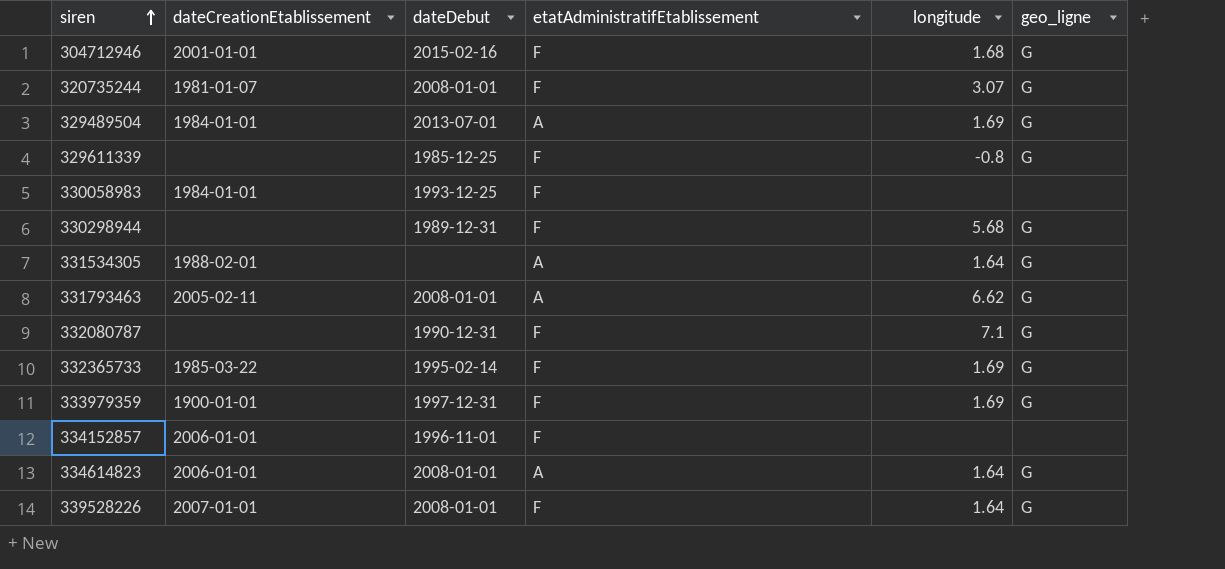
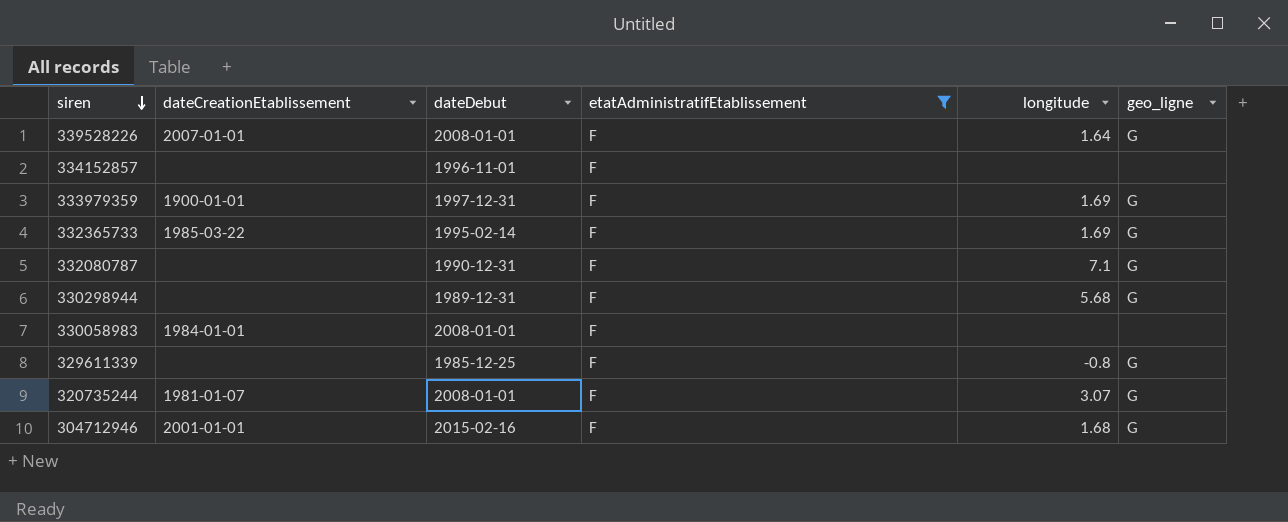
filter: none -> etatAdministratifEtablissement = F
row order: siren ascending -> siren descending
334152857 | dateCreationEtablissement: 2006-01-01 -> none
330058983 | dateDebut: 1993-12-25 -> 2008-01-01

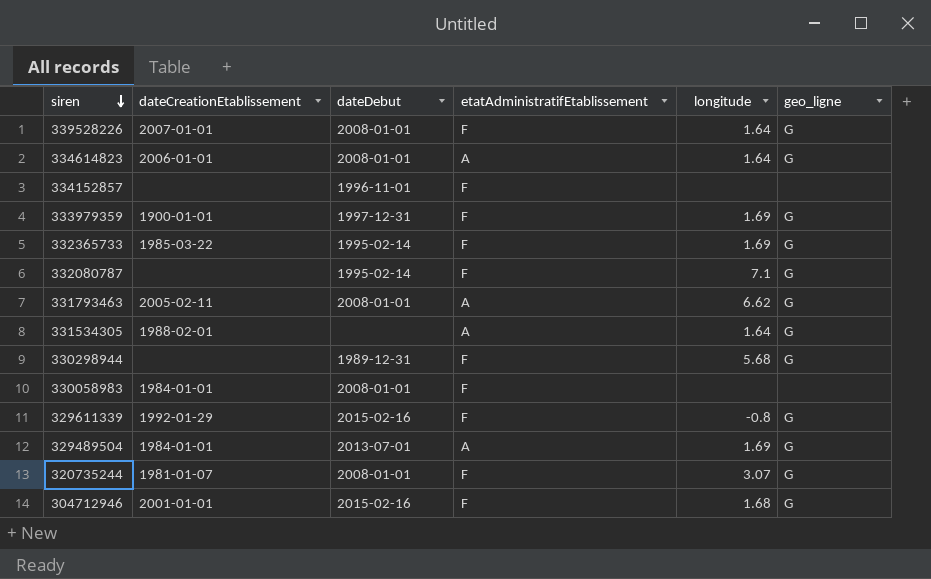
filter: etatAdministratifEtablissement = F -> none
332080787 | dateDebut: 1990-12-31 -> 1995-02-14
329611339 | dateCreationEtablissement: none -> 1992-01-29
329611339 | dateDebut: 1985-12-25 -> 2015-02-16

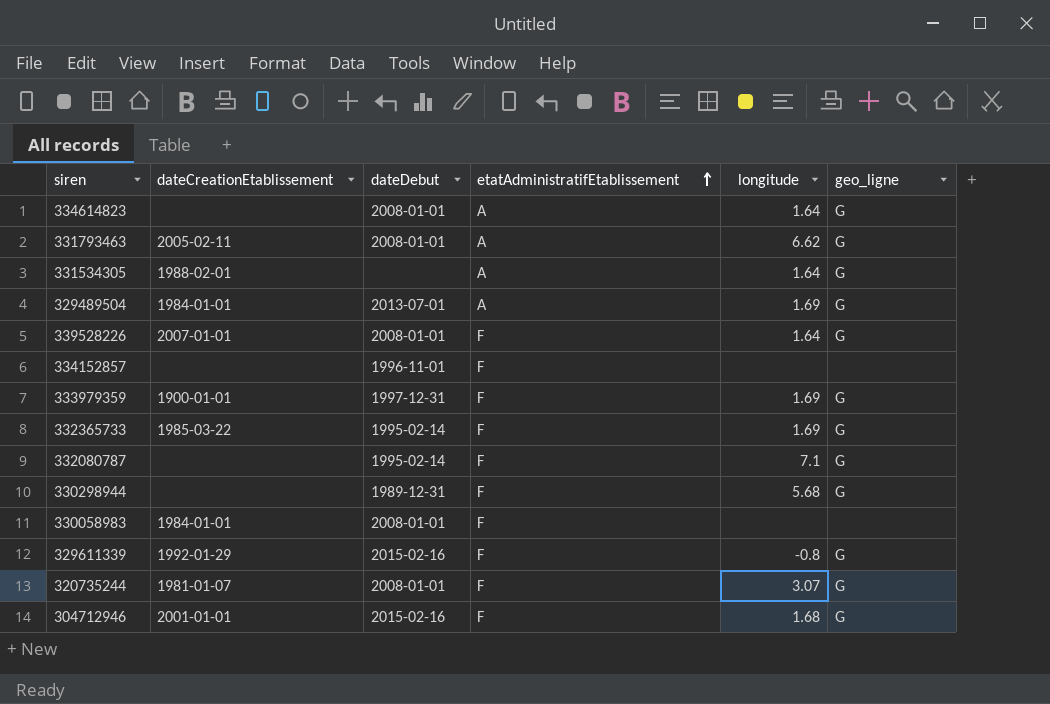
row order: siren descending -> etatAdministratifEtablissement ascending
334614823 | dateCreationEtablissement: 2006-01-01 -> none

